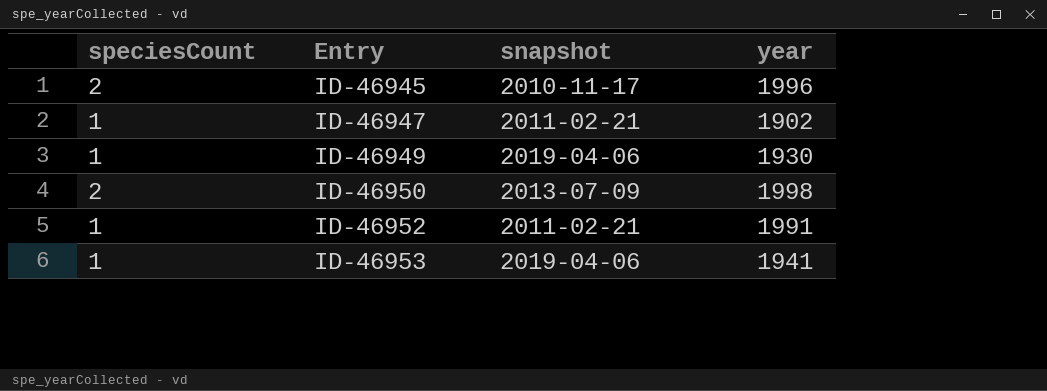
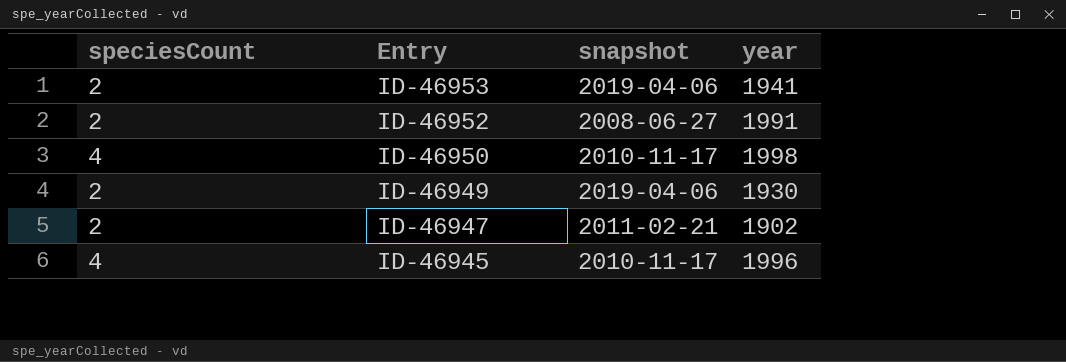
row order: Entry ascending -> Entry descending
ID-46953 | speciesCount: 1 -> 2
ID-46952 | speciesCount: 1 -> 2
ID-46952 | snapshot: 2011-02-21 -> 2008-06-27
ID-46950 | speciesCount: 2 -> 4
ID-46950 | snapshot: 2013-07-09 -> 2010-11-17
ID-46949 | speciesCount: 1 -> 2
ID-46947 | speciesCount: 1 -> 2
ID-46945 | speciesCount: 2 -> 4

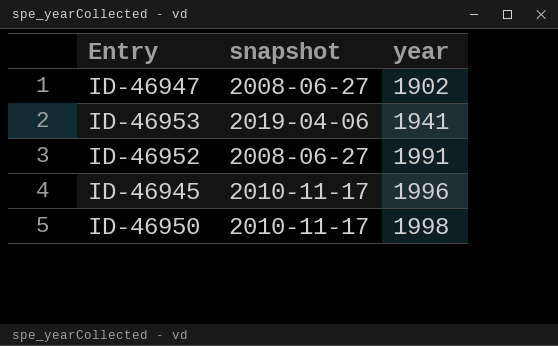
row order: Entry descending -> year ascending
column speciesCount | position: 1 -> none
row ID-46949: 2 | 2019-04-06 | 1930 -> none
ID-46947 | snapshot: 2011-02-21 -> 2008-06-27

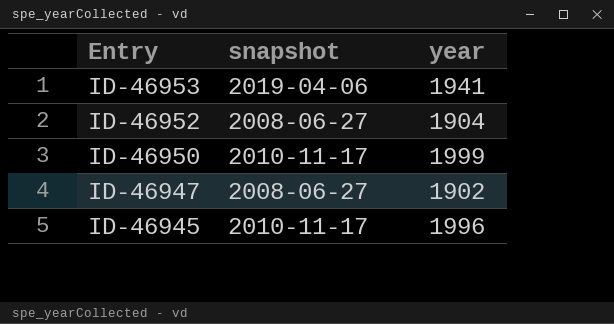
row order: year ascending -> Entry descending
ID-46952 | year: 1991 -> 1904
ID-46950 | year: 1998 -> 1999

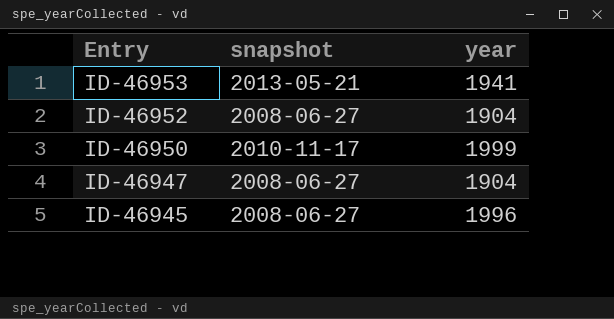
ID-46953 | snapshot: 2019-04-06 -> 2013-05-21
ID-46947 | year: 1902 -> 1904
ID-46945 | snapshot: 2010-11-17 -> 2008-06-27

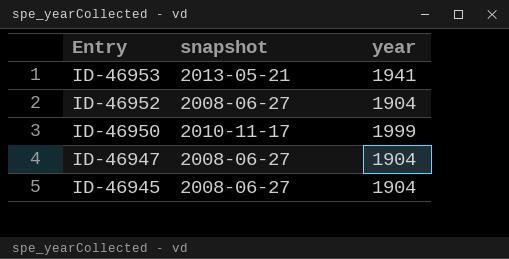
ID-46945 | year: 1996 -> 1904

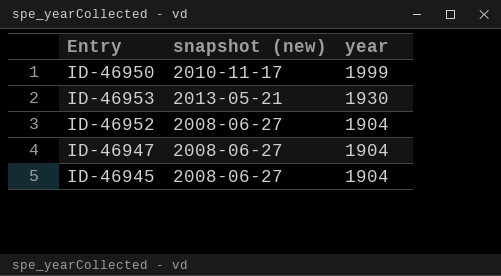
row order: Entry descending -> year descending
column name: snapshot -> snapshot (new)
ID-46953 | year: 1941 -> 1930

